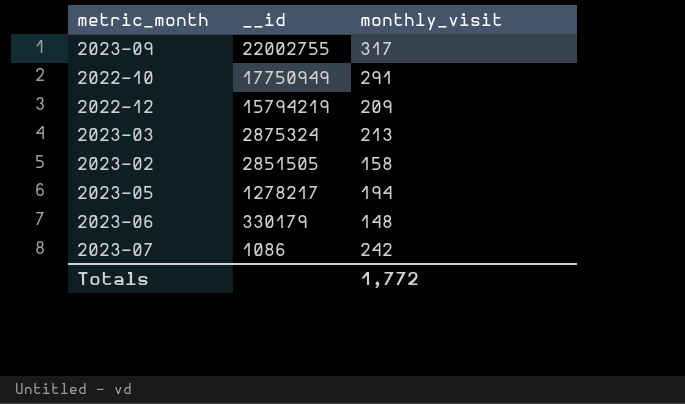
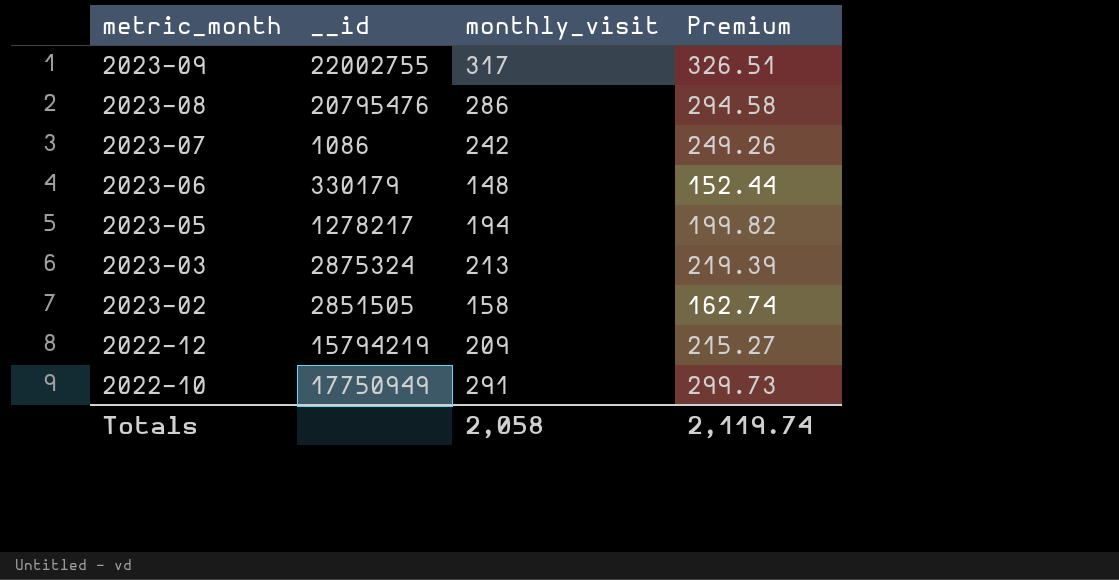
row order: __id descending -> metric_month descending
column Premium | formula: none -> [monthly_visit] * 1.03
row 2023-08: none -> 20795476 | 286 | 294.58
Totals | monthly_visit: 1,772 -> 2,058

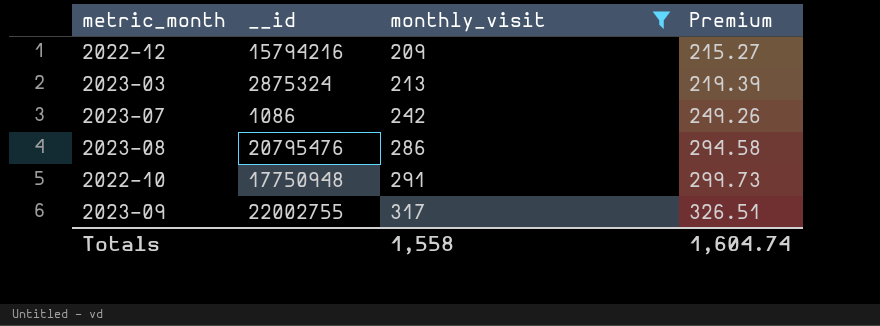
filter: none -> monthly_visit >= 209
row order: metric_month descending -> monthly_visit ascending
2022-12 | __id: 15794219 -> 15794216
2022-10 | __id: 17750949 -> 17750948
Totals | monthly_visit: 2,058 -> 1,558
Totals | Premium: 2,119.74 -> 1,604.74

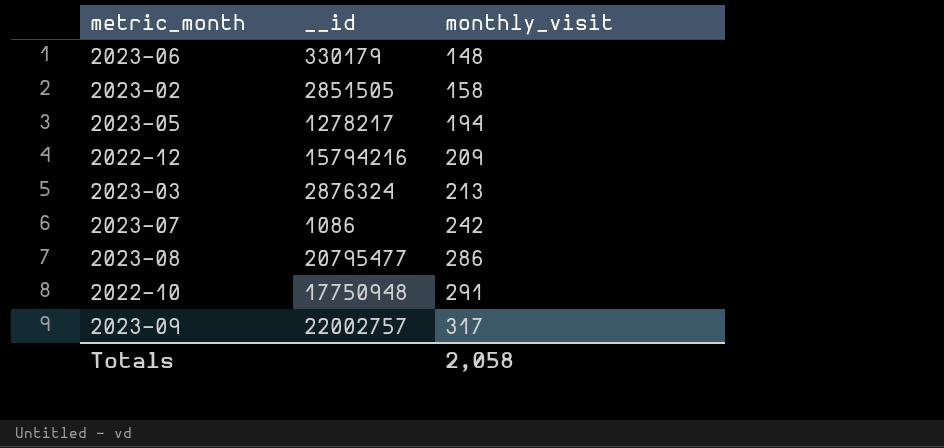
filter: monthly_visit >= 209 -> none
column Premium | formula: [monthly_visit] * 1.03 -> none
2023-03 | __id: 2875324 -> 2876324
2023-08 | __id: 20795476 -> 20795477
2023-09 | __id: 22002755 -> 22002757
Totals | monthly_visit: 1,558 -> 2,058

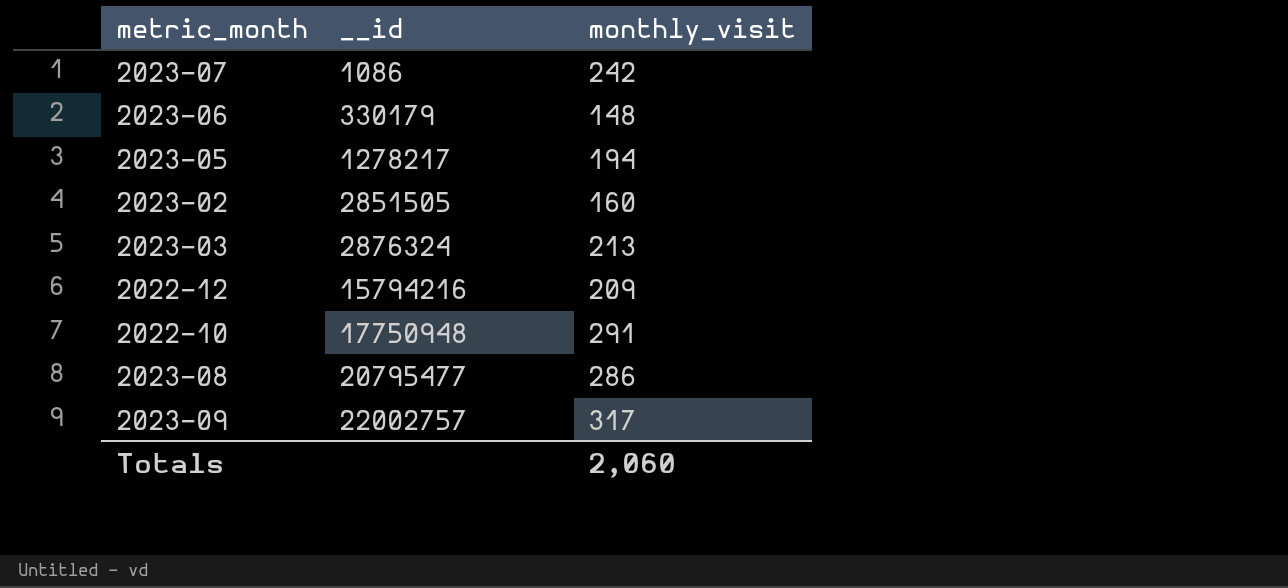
row order: monthly_visit ascending -> __id ascending
2023-02 | monthly_visit: 158 -> 160
Totals | monthly_visit: 2,058 -> 2,060

